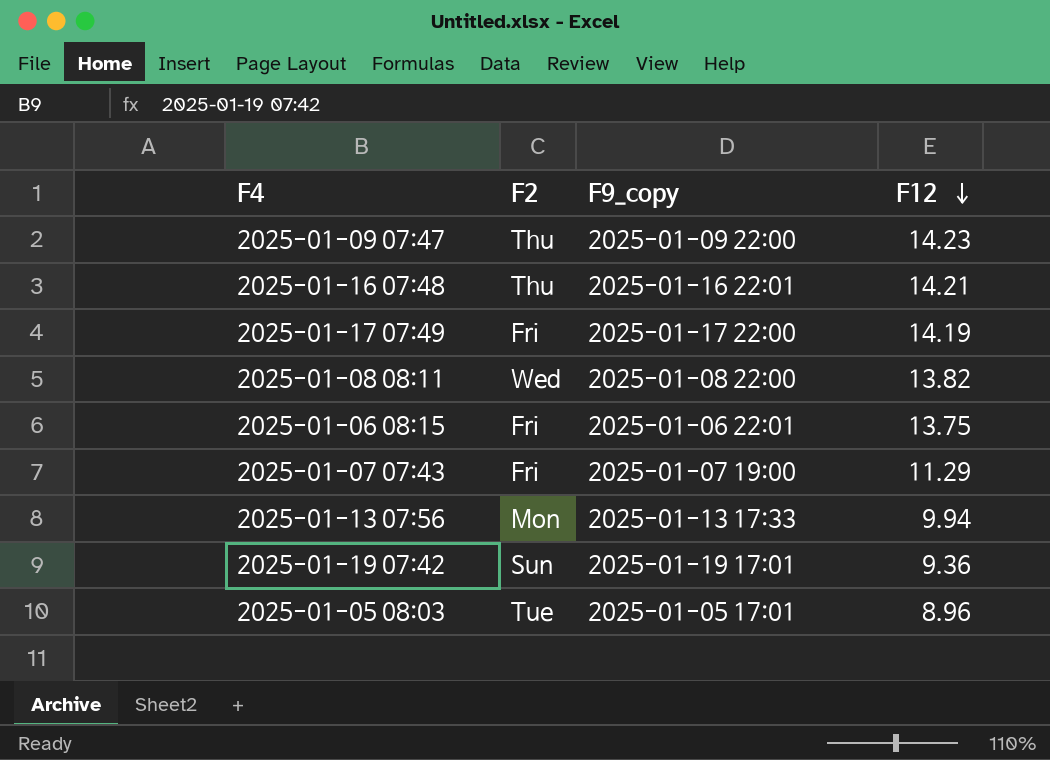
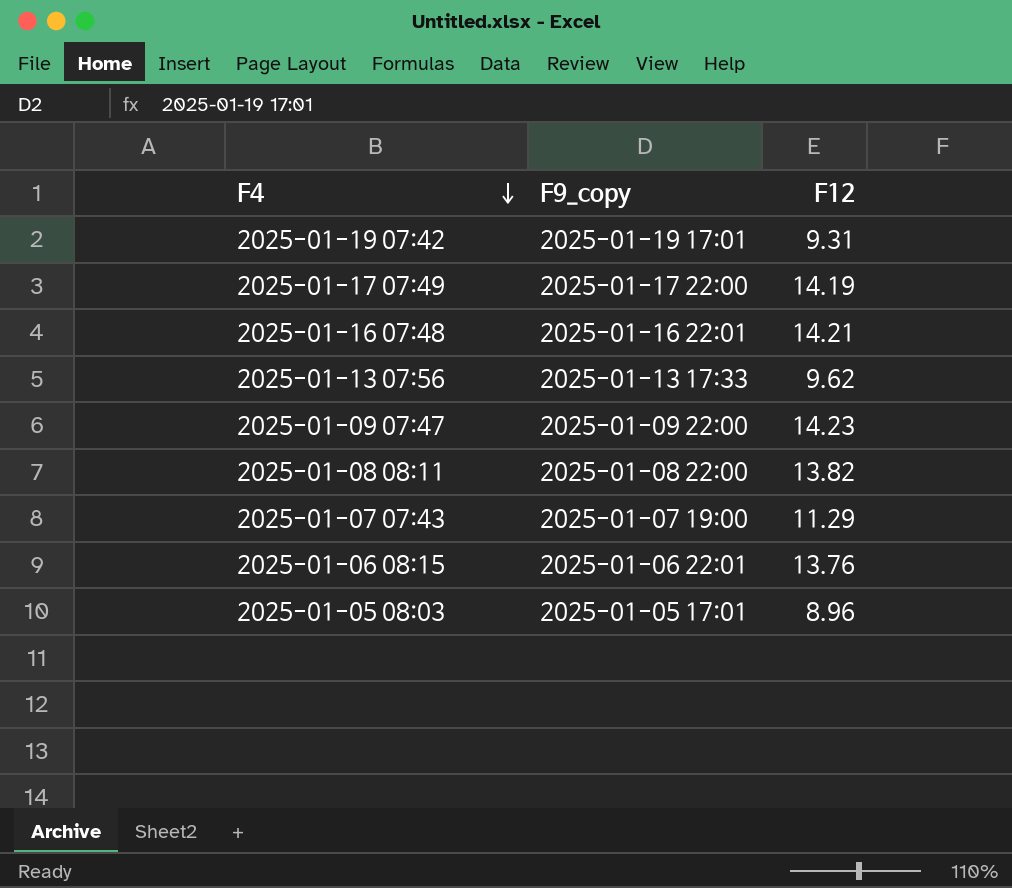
row order: F12 descending -> F4 descending
column F2 | position: 2 -> none
2025-01-19 07:42 | F12: 9.36 -> 9.31
2025-01-13 07:56 | F12: 9.94 -> 9.62
2025-01-06 08:15 | F12: 13.75 -> 13.76

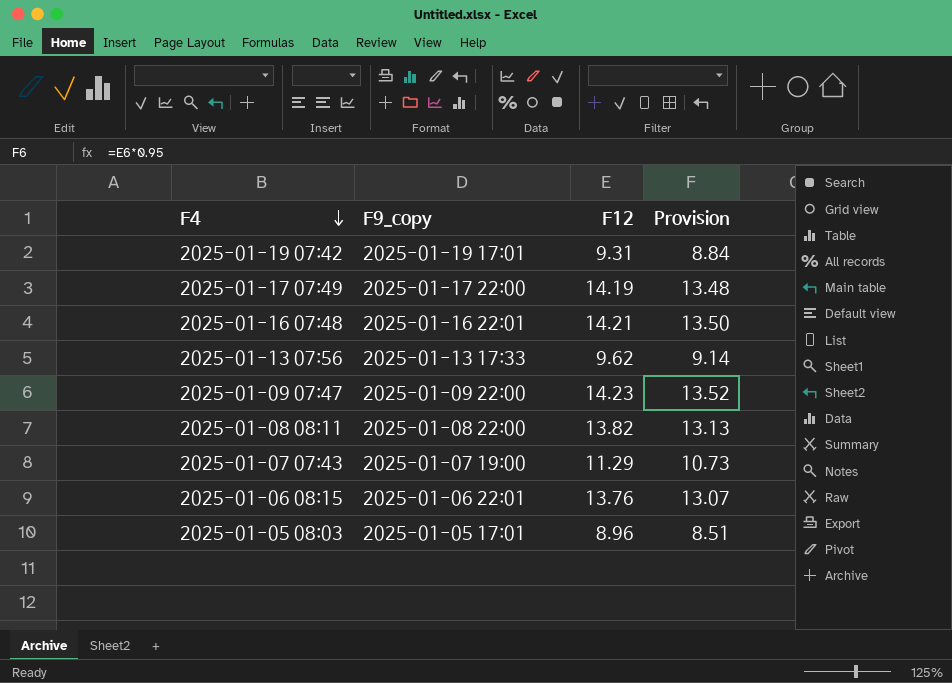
column Provision | formula: none -> [F12] * 0.95

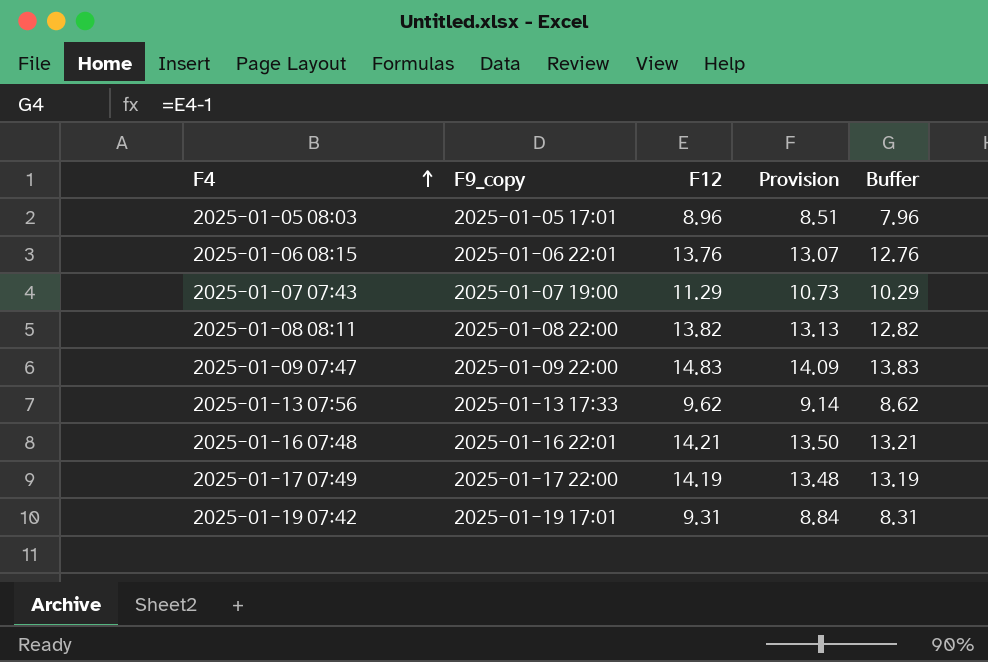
row order: F4 descending -> F4 ascending
column Buffer | formula: none -> [F12] - 1
2025-01-09 07:47 | F12: 14.23 -> 14.83
2025-01-09 07:47 | Provision: 13.52 -> 14.09

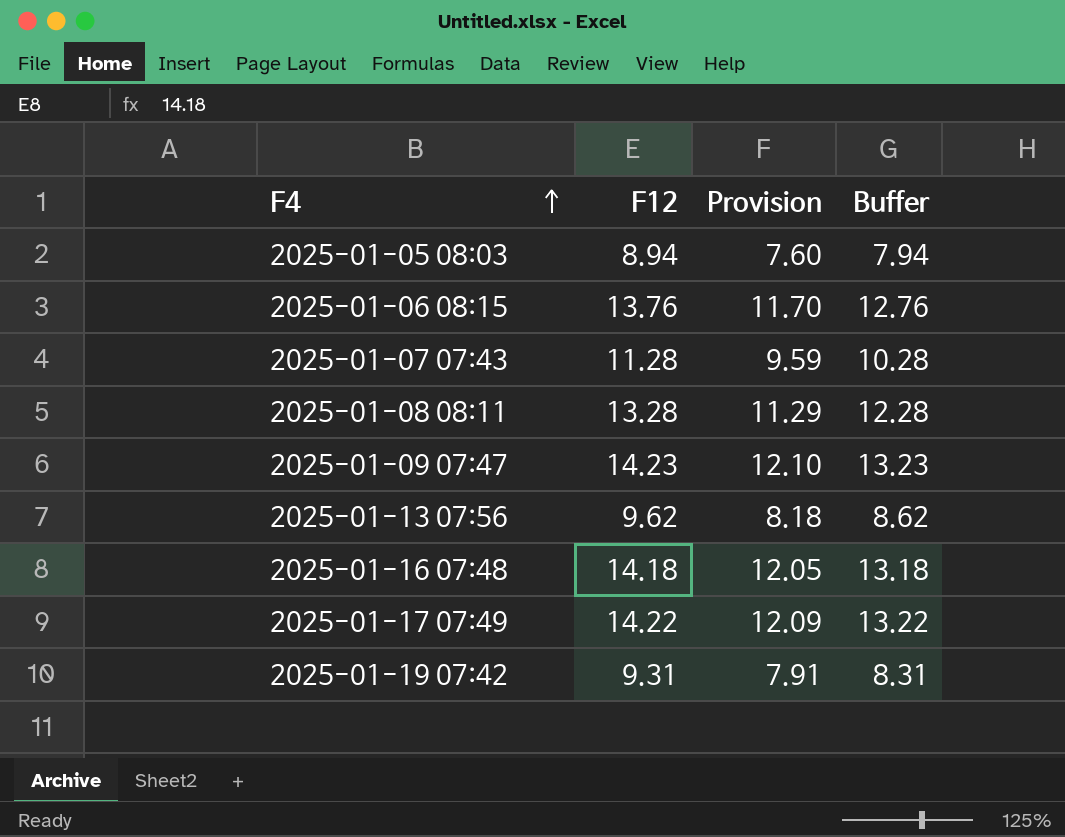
column F9_copy | position: 2 -> none
column Provision | formula: [F12] * 0.95 -> [F12] * 0.85
2025-01-05 08:03 | F12: 8.96 -> 8.94
2025-01-05 08:03 | Buffer: 7.96 -> 7.94
2025-01-07 07:43 | F12: 11.29 -> 11.28
2025-01-07 07:43 | Buffer: 10.29 -> 10.28
2025-01-08 08:11 | F12: 13.82 -> 13.28
2025-01-08 08:11 | Buffer: 12.82 -> 12.28
2025-01-09 07:47 | F12: 14.83 -> 14.23
2025-01-09 07:47 | Buffer: 13.83 -> 13.23
2025-01-16 07:48 | F12: 14.21 -> 14.18
2025-01-16 07:48 | Buffer: 13.21 -> 13.18
2025-01-17 07:49 | F12: 14.19 -> 14.22
2025-01-17 07:49 | Buffer: 13.19 -> 13.22

